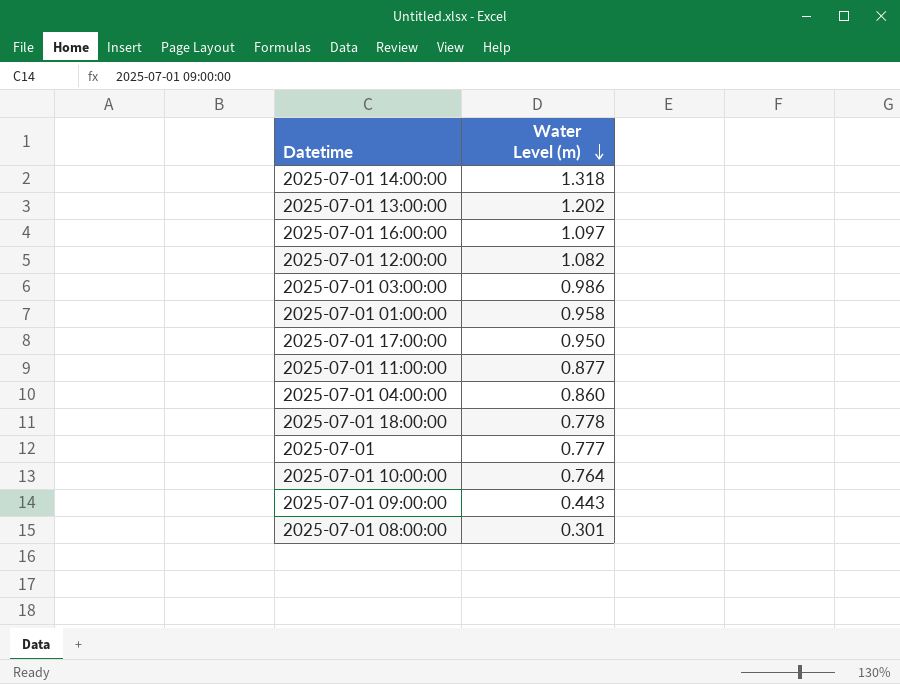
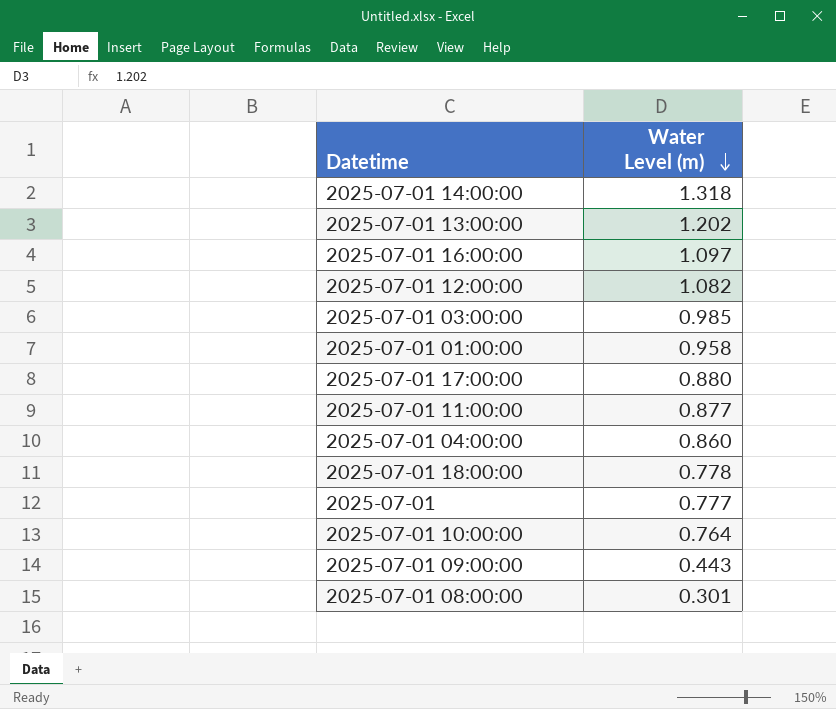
2025-07-01 03:00:00 | Water Level (m): 0.986 -> 0.985
2025-07-01 17:00:00 | Water Level (m): 0.950 -> 0.880

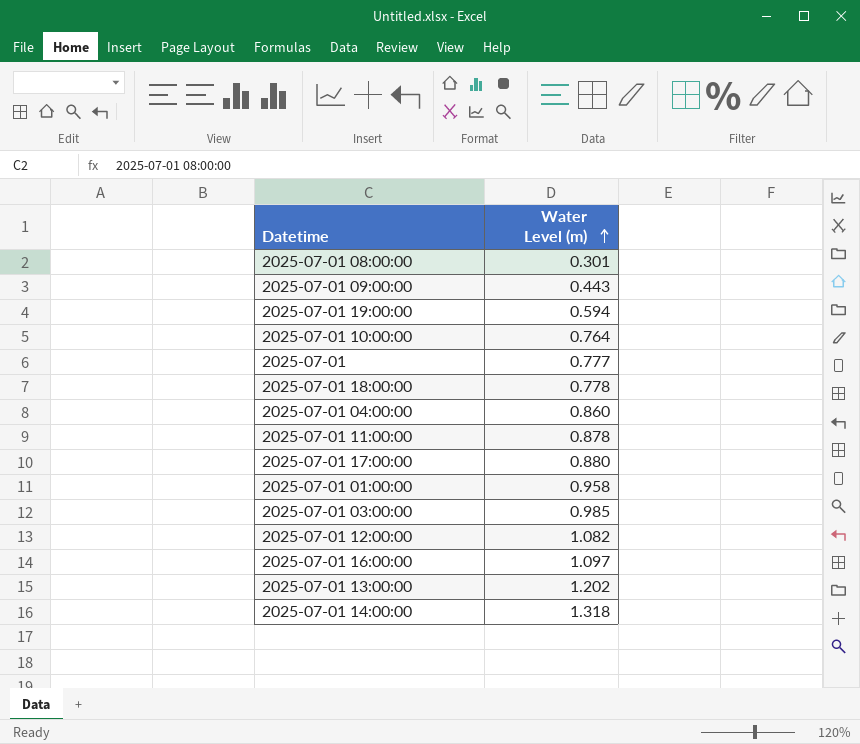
row order: Water Level (m) descending -> Water Level (m) ascending
row 2025-07-01 19:00:00: none -> 0.594
2025-07-01 11:00:00 | Water Level (m): 0.877 -> 0.878

